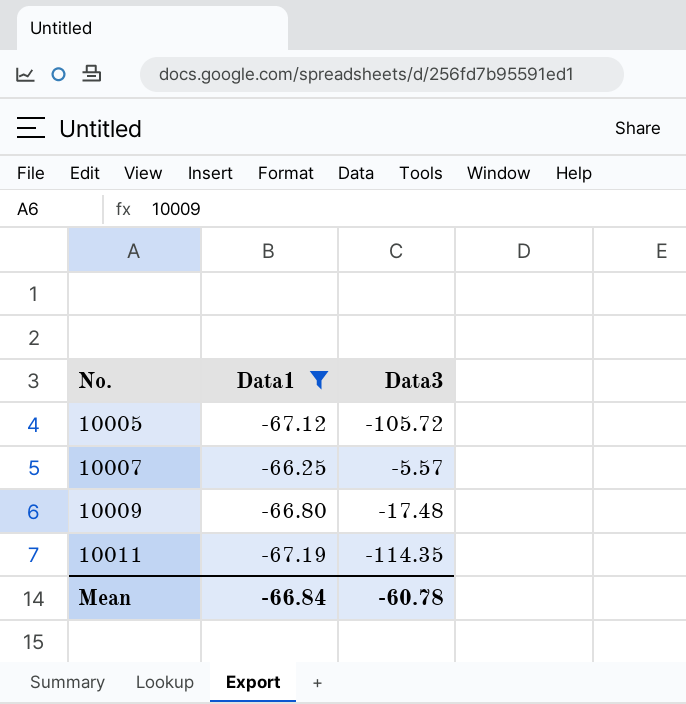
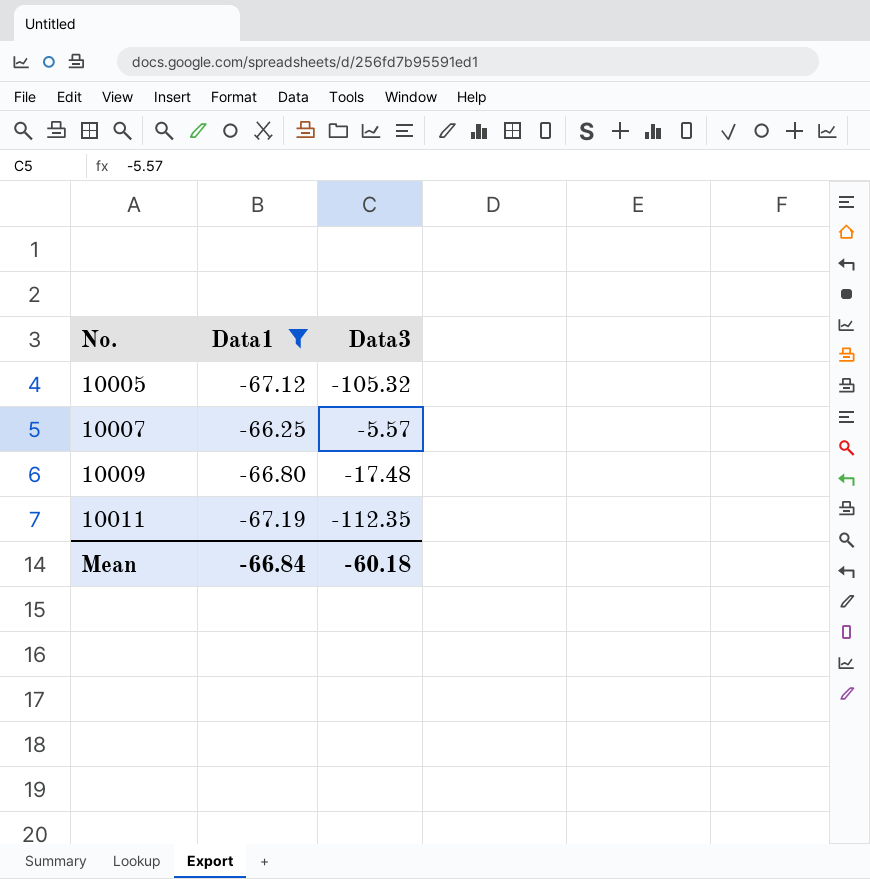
10005 | Data3: -105.72 -> -105.32
10011 | Data3: -114.35 -> -112.35
Mean | Data3: -60.78 -> -60.18

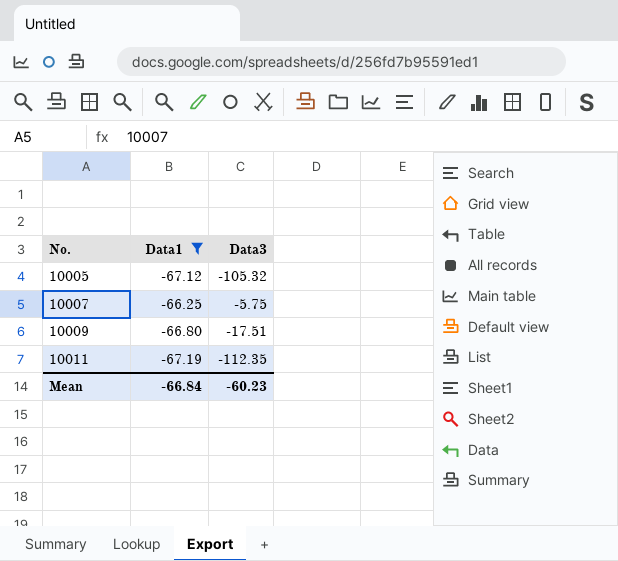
10007 | Data3: -5.57 -> -5.75
10009 | Data3: -17.48 -> -17.51
Mean | Data3: -60.18 -> -60.23

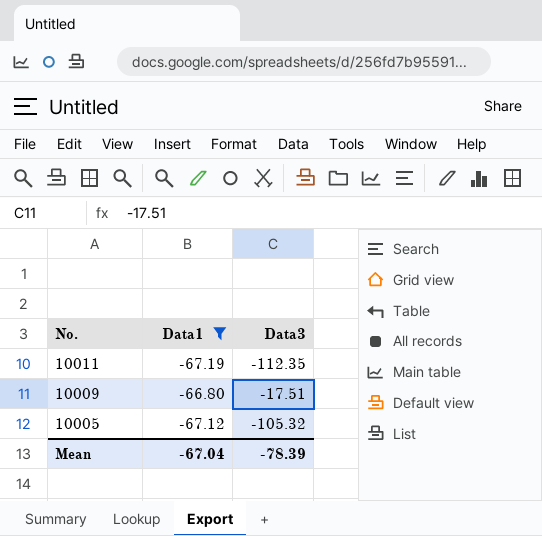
row order: No. ascending -> No. descending
row 10007: -66.25 | -5.75 -> none
Mean | Data1: -66.84 -> -67.04
Mean | Data3: -60.23 -> -78.39

